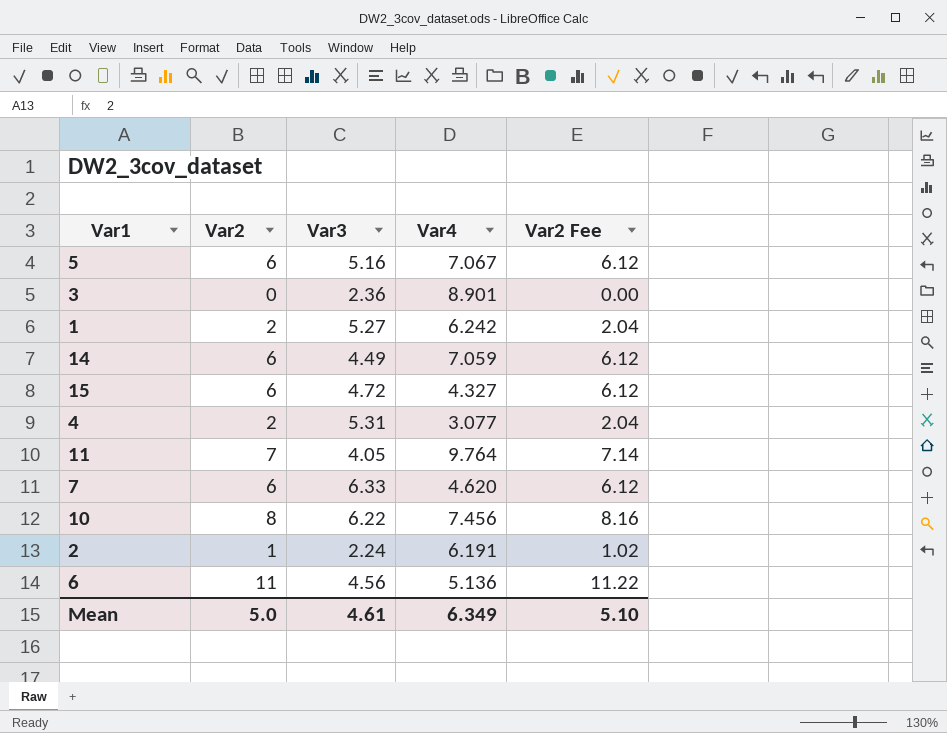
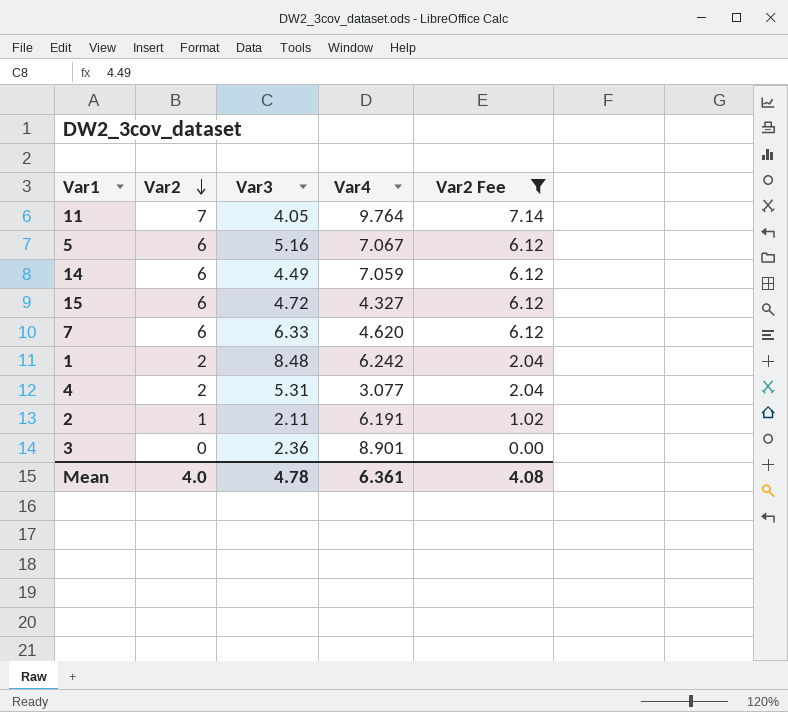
filter: none -> Var2 Fee <= 7.14
row order: none -> Var2 descending
1 | Var3: 5.27 -> 8.48
2 | Var3: 2.24 -> 2.11
Mean | Var2: 5.0 -> 4.0
Mean | Var3: 4.61 -> 4.78
Mean | Var4: 6.349 -> 6.361
Mean | Var2 Fee: 5.10 -> 4.08

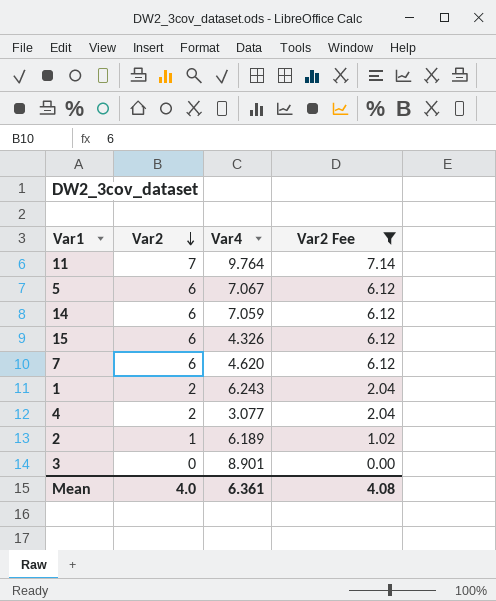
column Var3 | position: 3 -> none
15 | Var4: 4.327 -> 4.326
1 | Var4: 6.242 -> 6.243
2 | Var4: 6.191 -> 6.189

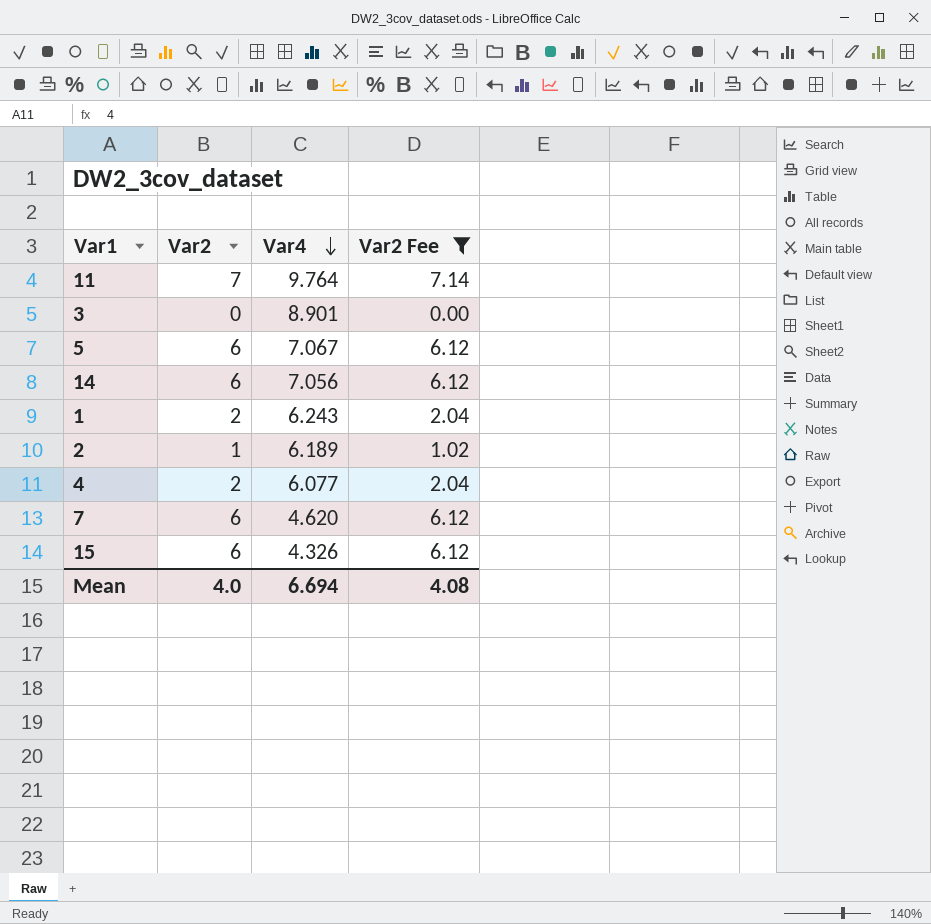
row order: Var2 descending -> Var4 descending
14 | Var4: 7.059 -> 7.056
4 | Var4: 3.077 -> 6.077
Mean | Var4: 6.361 -> 6.694

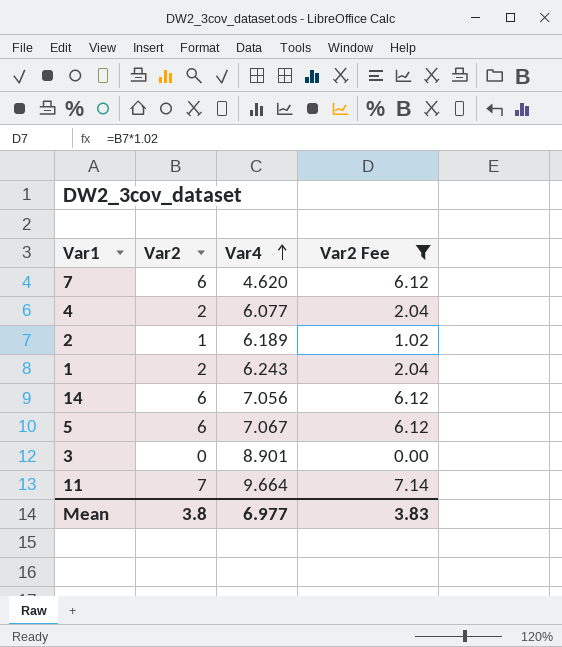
row order: Var4 descending -> Var4 ascending
row 15: 6 | 4.326 | 6.12 -> none
11 | Var4: 9.764 -> 9.664
Mean | Var2: 4.0 -> 3.8
Mean | Var4: 6.694 -> 6.977
Mean | Var2 Fee: 4.08 -> 3.83

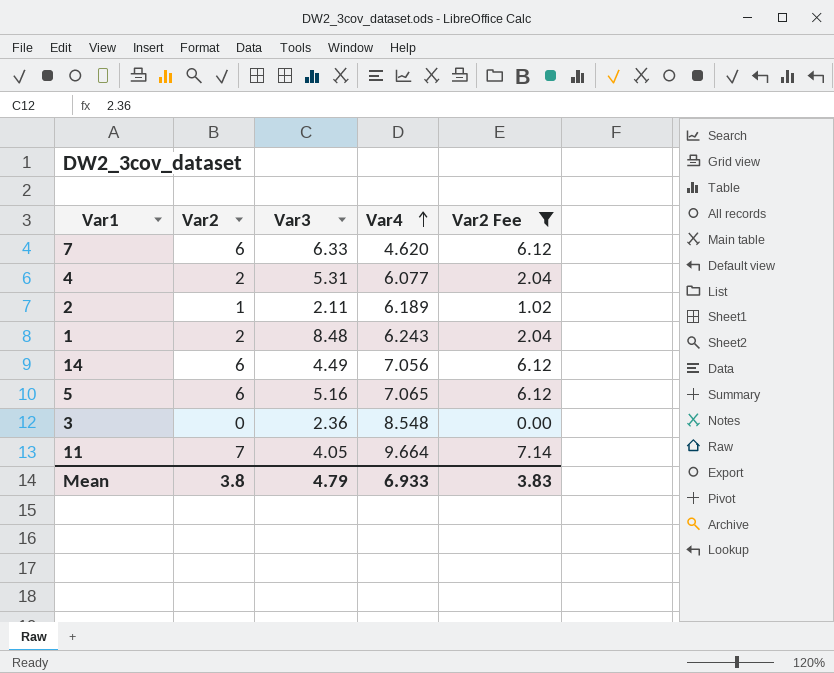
column Var3 | position: none -> 3
5 | Var4: 7.067 -> 7.065
3 | Var4: 8.901 -> 8.548
Mean | Var4: 6.977 -> 6.933

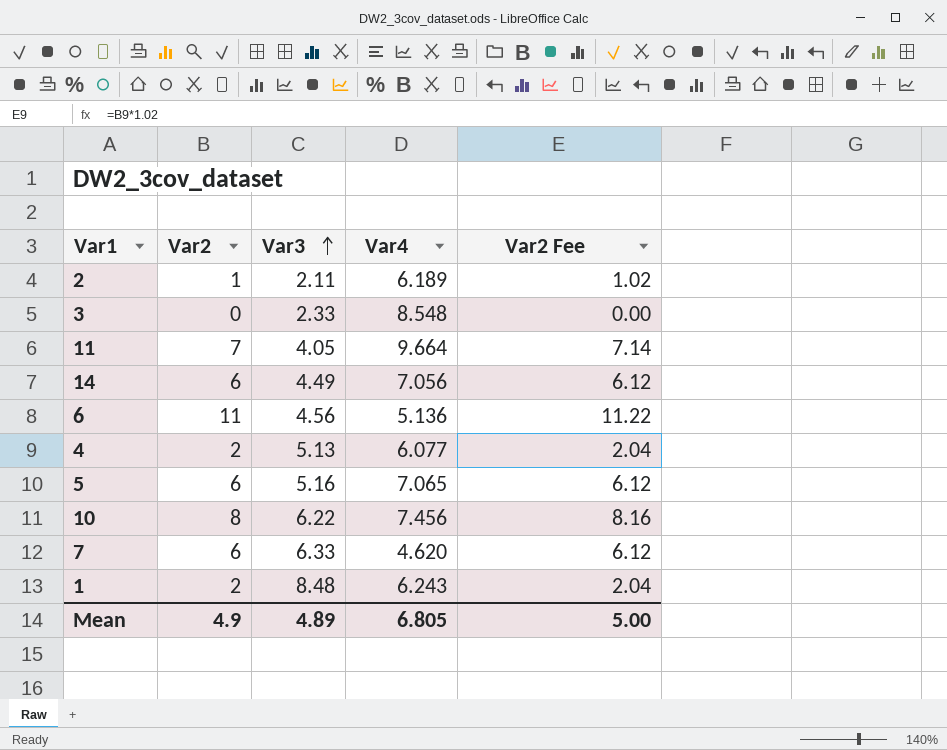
filter: Var2 Fee <= 7.14 -> none
row order: Var4 ascending -> Var3 ascending
3 | Var3: 2.36 -> 2.33
4 | Var3: 5.31 -> 5.13
Mean | Var2: 3.8 -> 4.9
Mean | Var3: 4.79 -> 4.89
Mean | Var4: 6.933 -> 6.805
Mean | Var2 Fee: 3.83 -> 5.00

